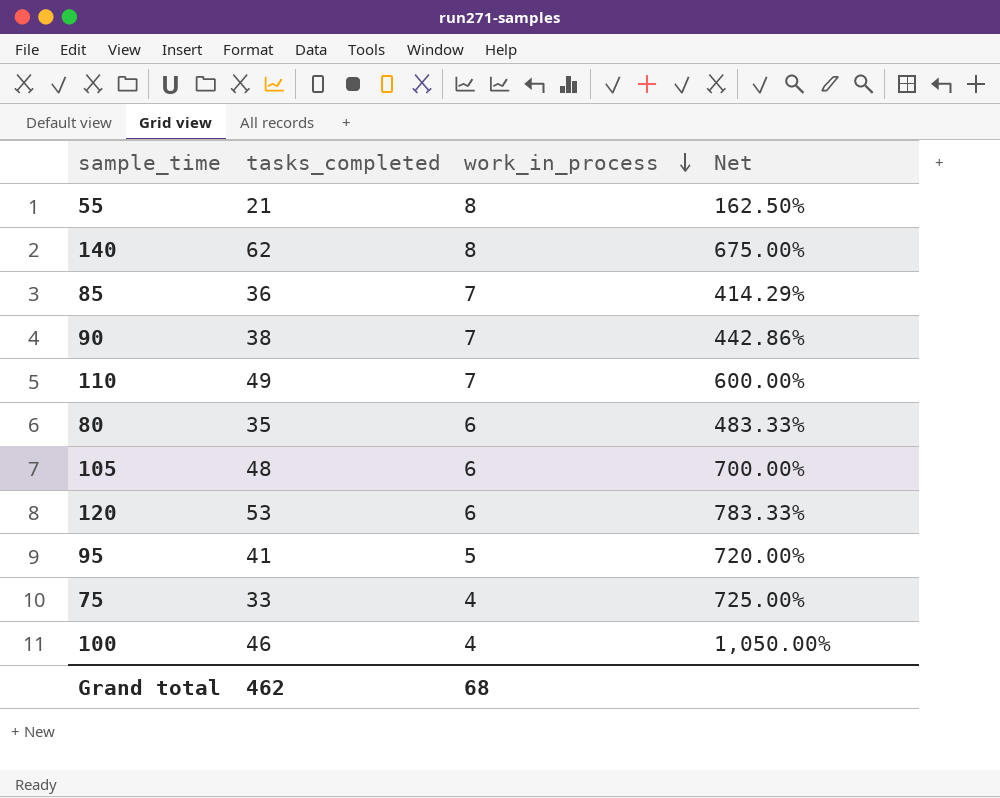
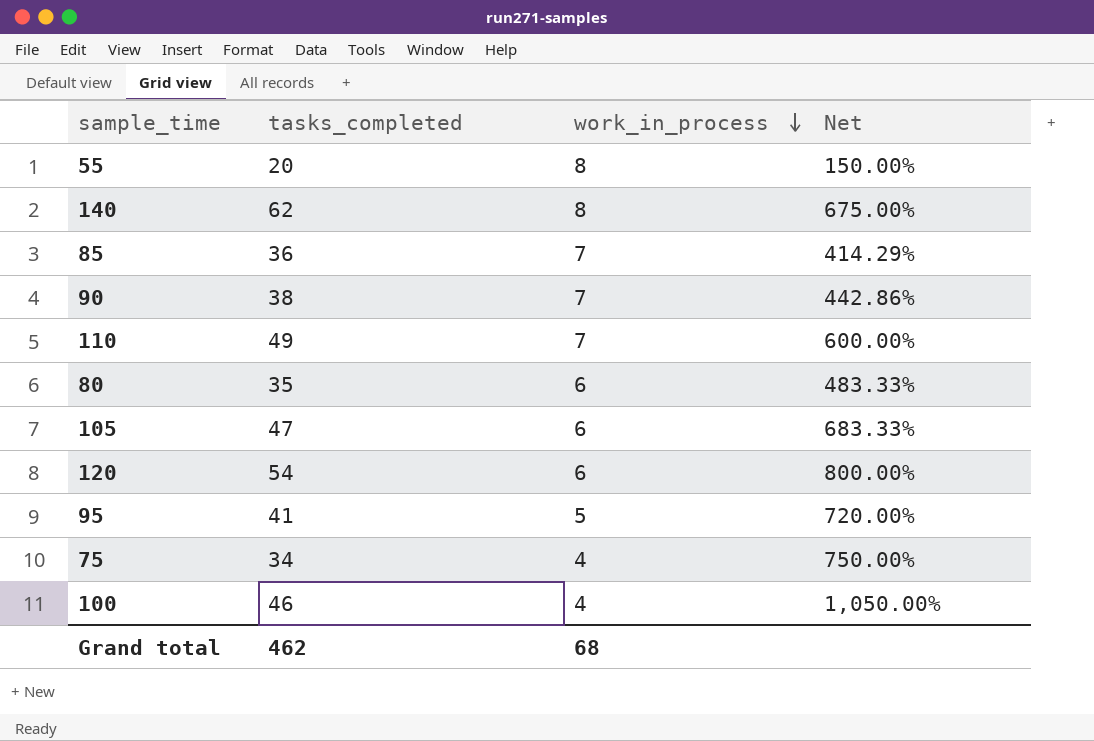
55 | tasks_completed: 21 -> 20
55 | Net: 162.50% -> 150.00%
105 | tasks_completed: 48 -> 47
105 | Net: 700.00% -> 683.33%
120 | tasks_completed: 53 -> 54
120 | Net: 783.33% -> 800.00%
75 | tasks_completed: 33 -> 34
75 | Net: 725.00% -> 750.00%

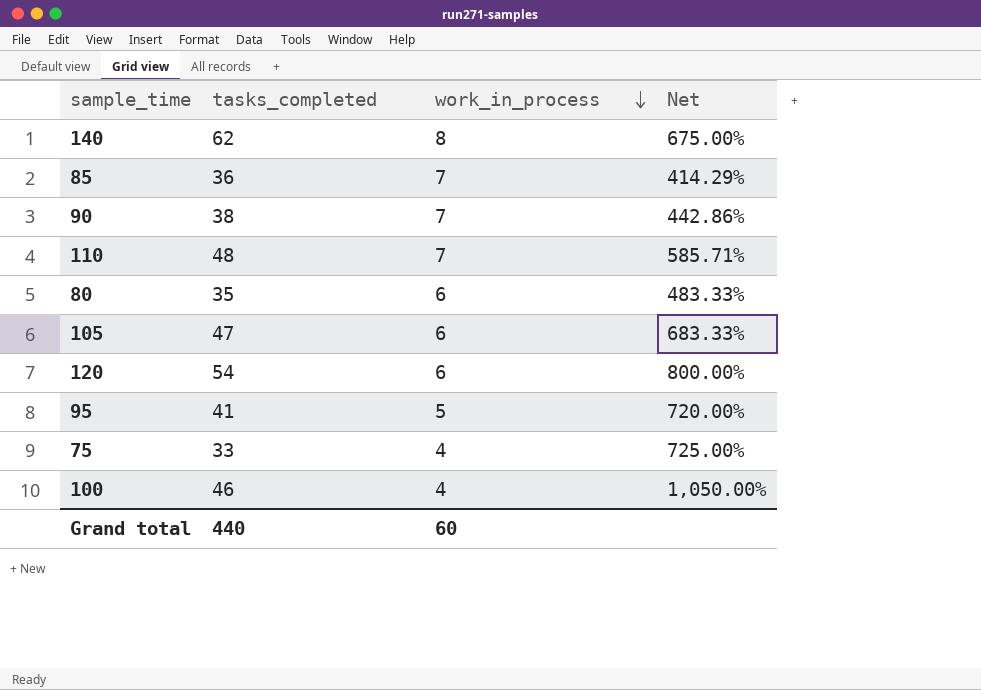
row 55: 20 | 8 | 150.00% -> none
110 | tasks_completed: 49 -> 48
110 | Net: 600.00% -> 585.71%
75 | tasks_completed: 34 -> 33
75 | Net: 750.00% -> 725.00%
Grand total | tasks_completed: 462 -> 440
Grand total | work_in_process: 68 -> 60

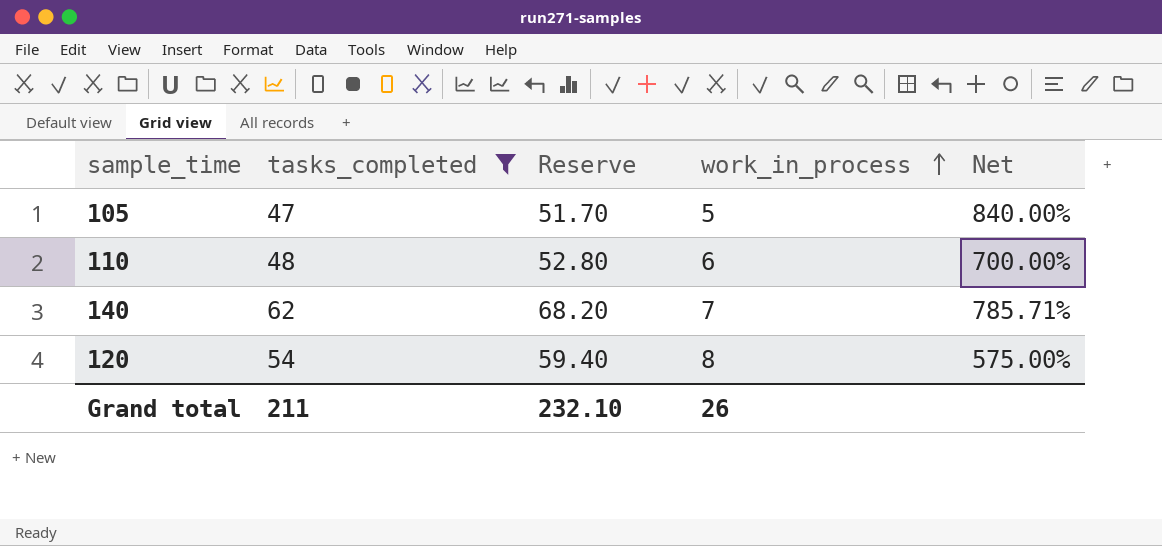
filter: none -> tasks_completed >= 47
row order: work_in_process descending -> work_in_process ascending
column Reserve | formula: none -> [tasks_completed] * 1.1
105 | work_in_process: 6 -> 5
105 | Net: 683.33% -> 840.00%
110 | work_in_process: 7 -> 6
110 | Net: 585.71% -> 700.00%
140 | work_in_process: 8 -> 7
140 | Net: 675.00% -> 785.71%
120 | work_in_process: 6 -> 8
120 | Net: 800.00% -> 575.00%
Grand total | tasks_completed: 440 -> 211
Grand total | work_in_process: 60 -> 26

